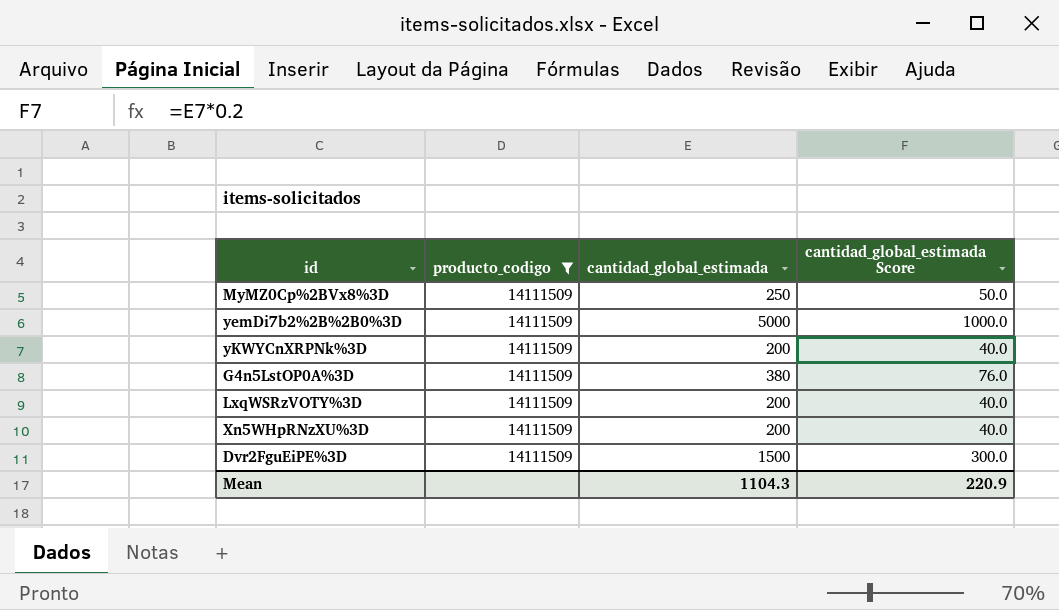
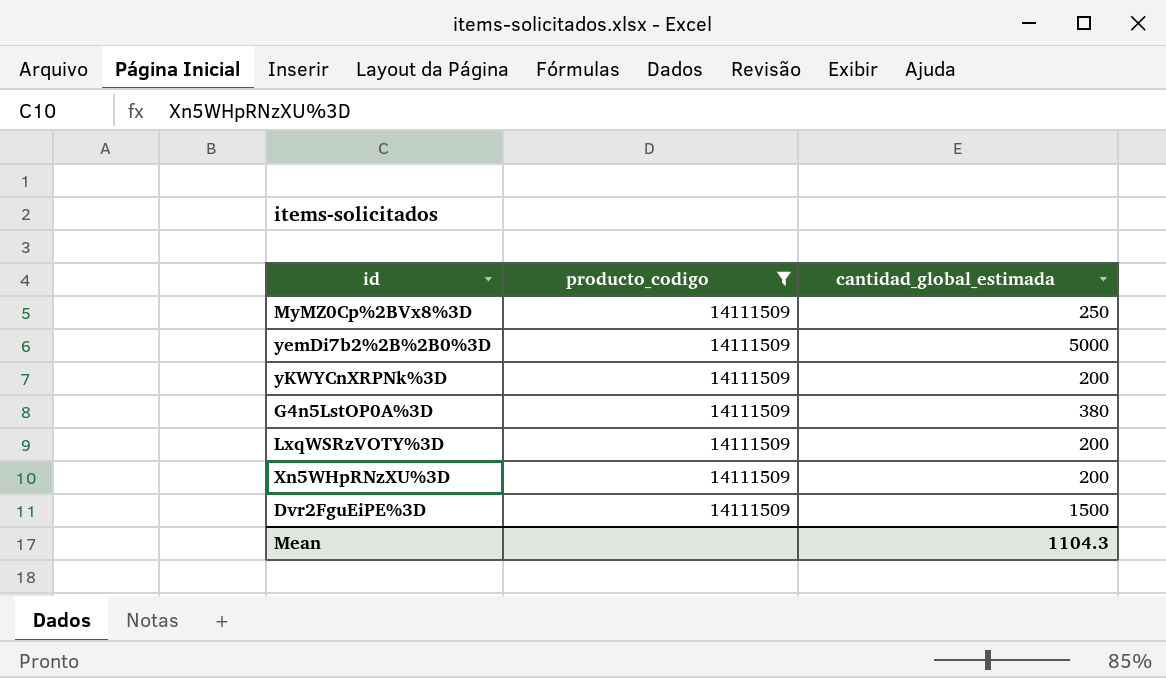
column cantidad_global_estimada Score | formula: [cantidad_global_estimada] * 0.2 -> none

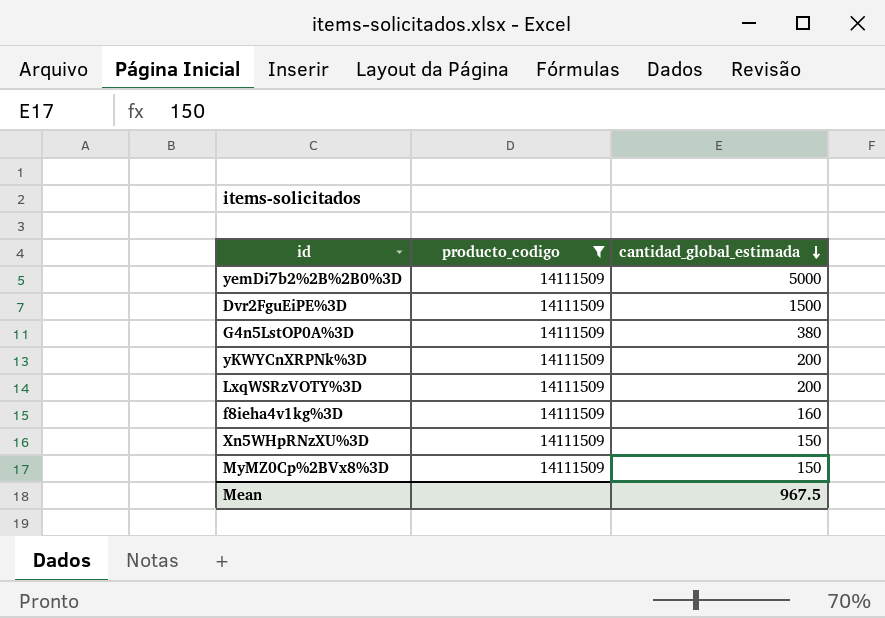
row order: none -> cantidad_global_estimada descending
row f8ieha4v1kg%3D: none -> 14111509 | 160
Xn5WHpRNzXU%3D | cantidad_global_estimada: 200 -> 150
MyMZ0Cp%2BVx8%3D | cantidad_global_estimada: 250 -> 150
Mean | cantidad_global_estimada: 1104.3 -> 967.5

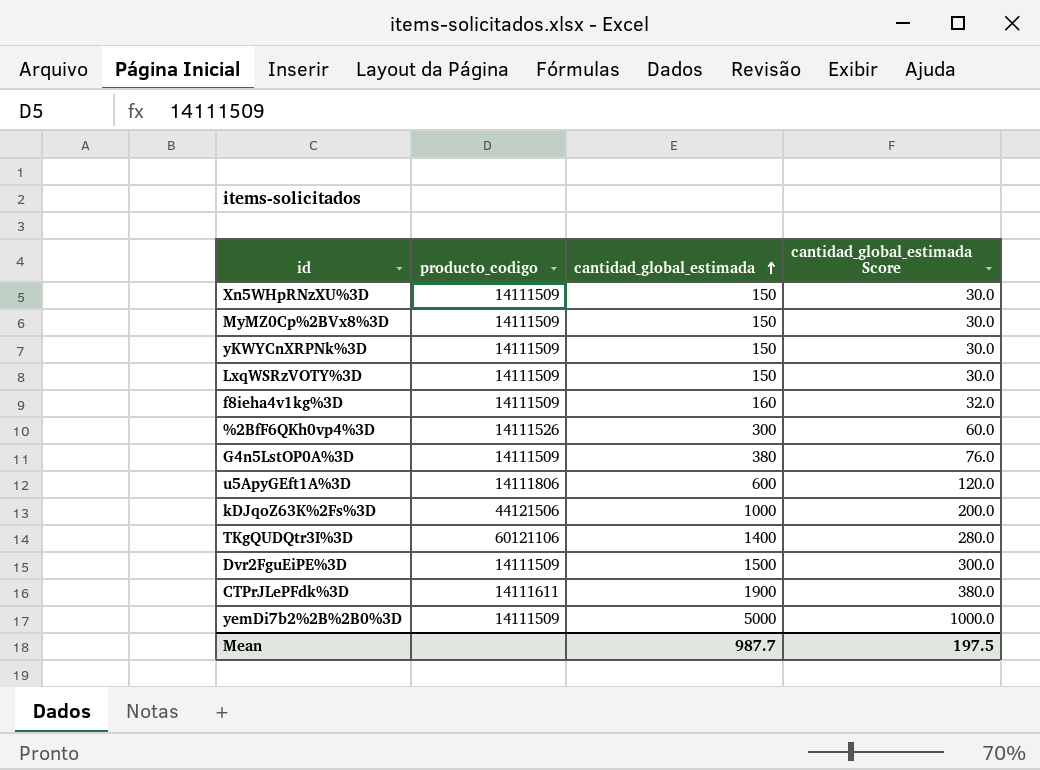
filter: producto_codigo = 14111509 -> none
row order: cantidad_global_estimada descending -> cantidad_global_estimada ascending
column cantidad_global_estimada Score | formula: none -> [cantidad_global_estimada] * 0.2
yKWYCnXRPNk%3D | cantidad_global_estimada: 200 -> 150
LxqWSRzVOTY%3D | cantidad_global_estimada: 200 -> 150
Mean | cantidad_global_estimada: 967.5 -> 987.7

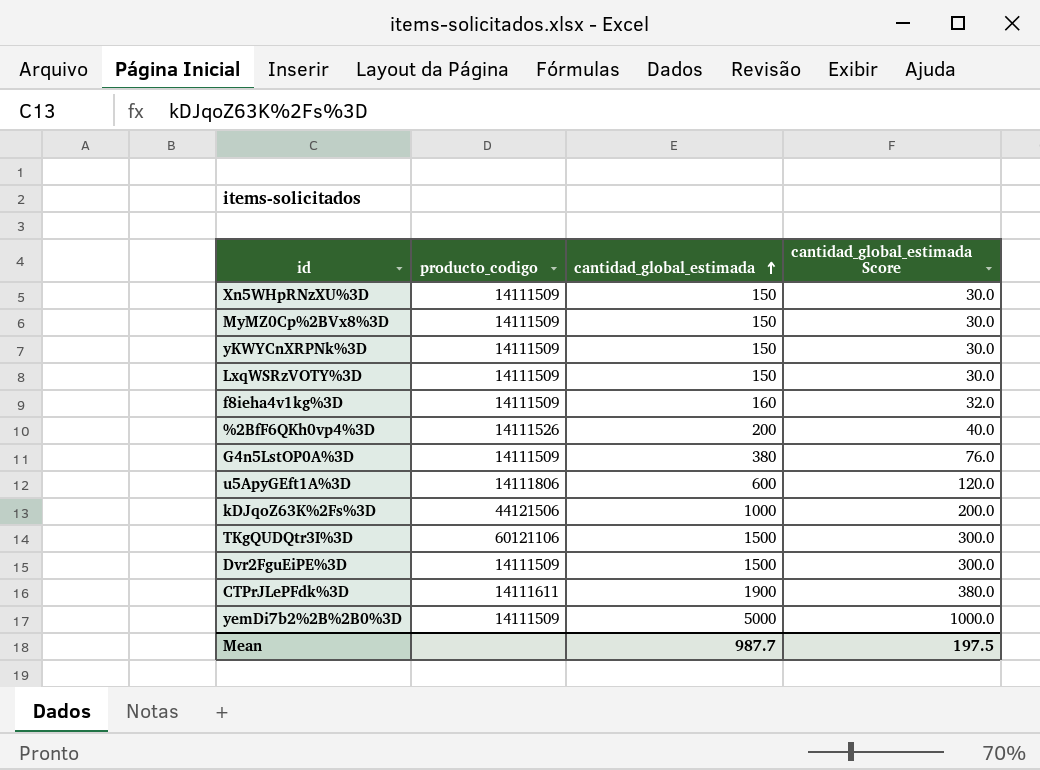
%2BfF6QKh0vp4%3D | cantidad_global_estimada: 300 -> 200
%2BfF6QKh0vp4%3D | cantidad_global_estimada Score: 60.0 -> 40.0
TKgQUDQtr3I%3D | cantidad_global_estimada: 1400 -> 1500
TKgQUDQtr3I%3D | cantidad_global_estimada Score: 280.0 -> 300.0

